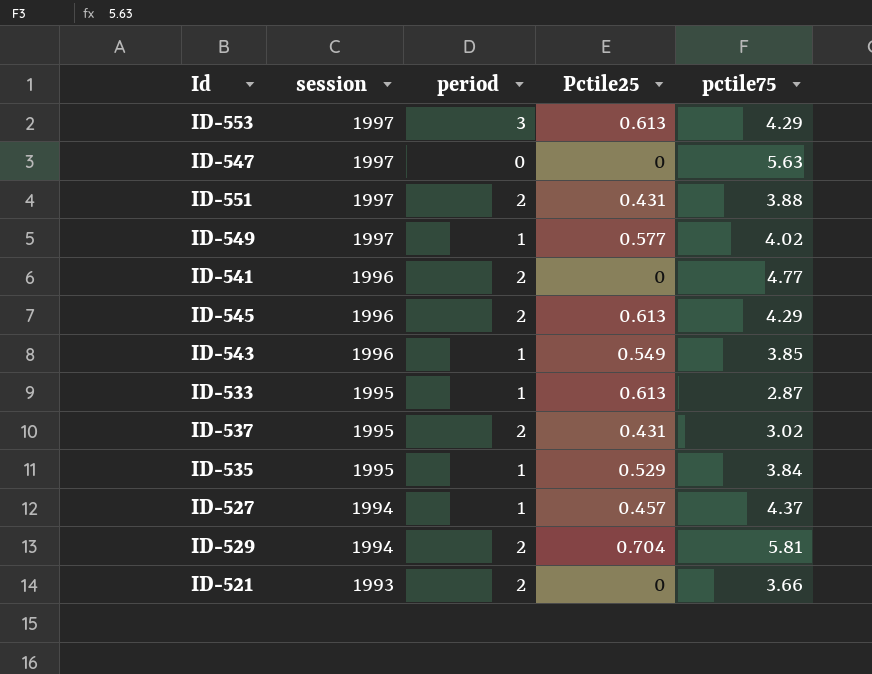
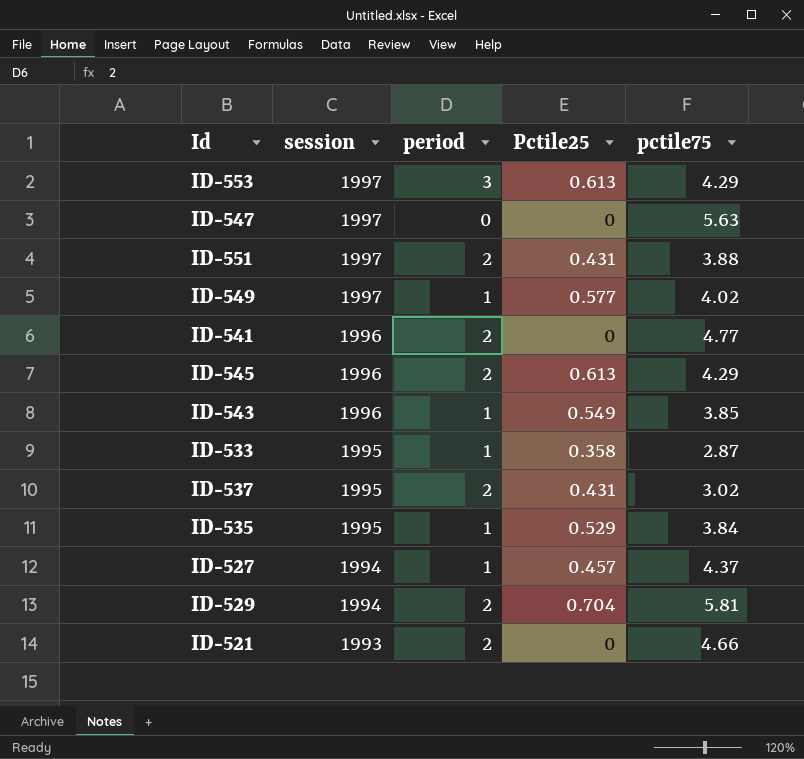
ID-533 | Pctile25: 0.613 -> 0.358
ID-521 | pctile75: 3.66 -> 4.66

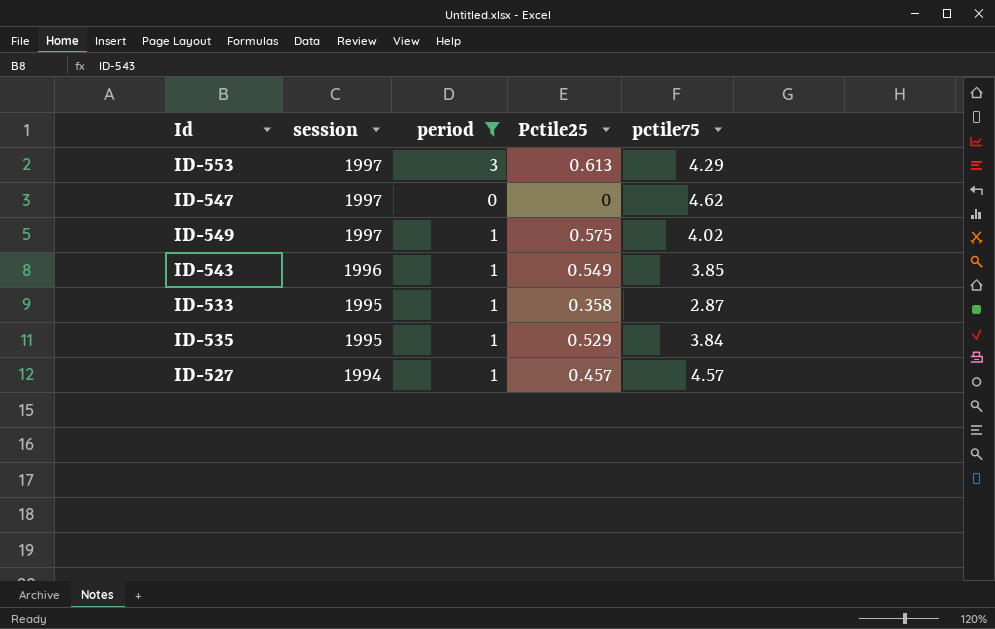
filter: none -> period != 2
ID-547 | pctile75: 5.63 -> 4.62
ID-549 | Pctile25: 0.577 -> 0.575
ID-527 | pctile75: 4.37 -> 4.57

